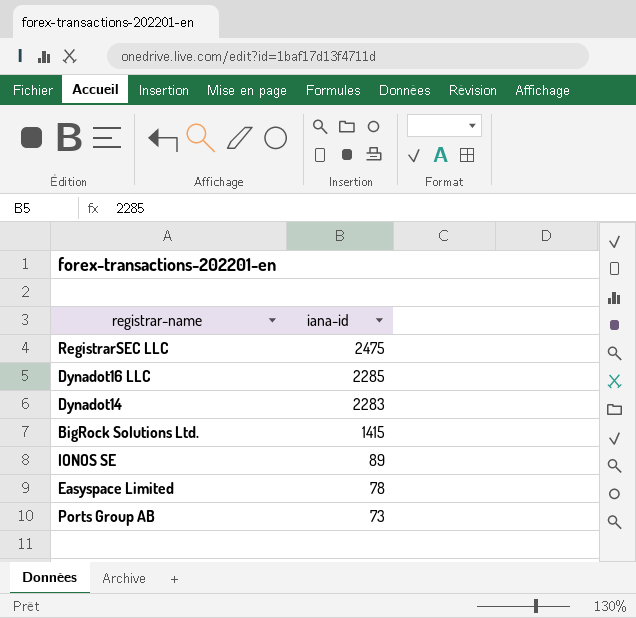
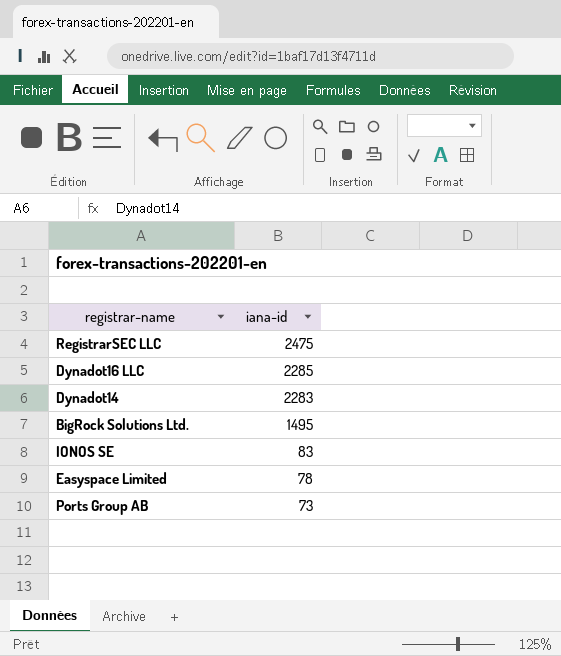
BigRock Solutions Ltd. | iana-id: 1415 -> 1495
IONOS SE | iana-id: 89 -> 83

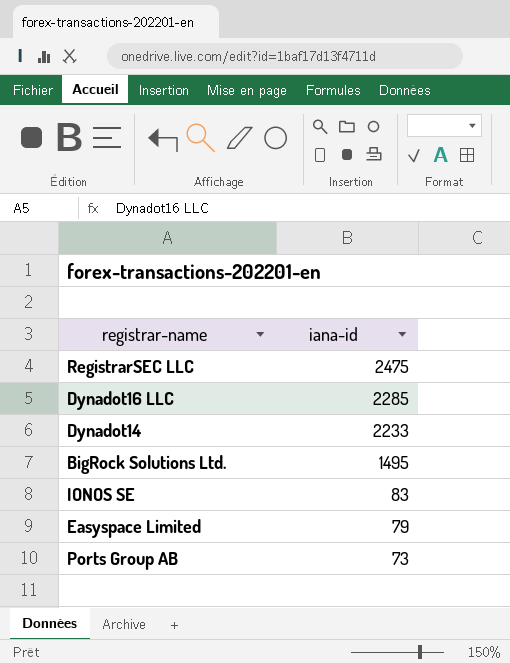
Dynadot14 | iana-id: 2283 -> 2233
Easyspace Limited | iana-id: 78 -> 79

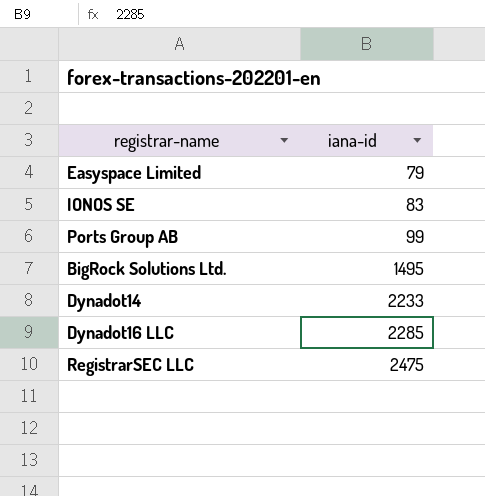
row order: iana-id descending -> iana-id ascending
Ports Group AB | iana-id: 73 -> 99

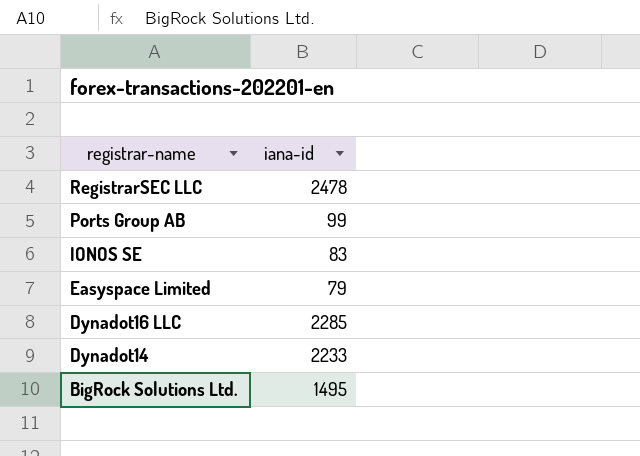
row order: iana-id ascending -> registrar-name descending
RegistrarSEC LLC | iana-id: 2475 -> 2478

